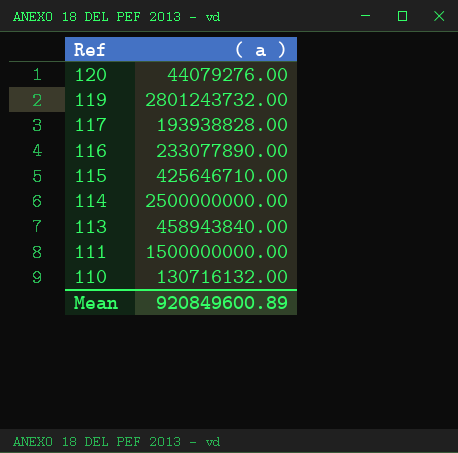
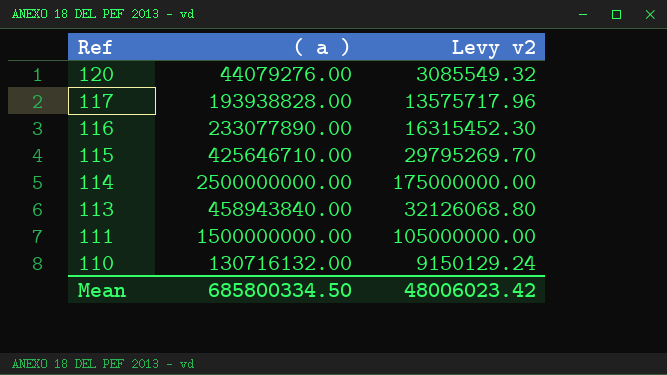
column Levy v2 | formula: none -> [( a )] * 0.07
row 119: 2801243732.00 -> none
Mean | ( a ): 920849600.89 -> 685800334.50

